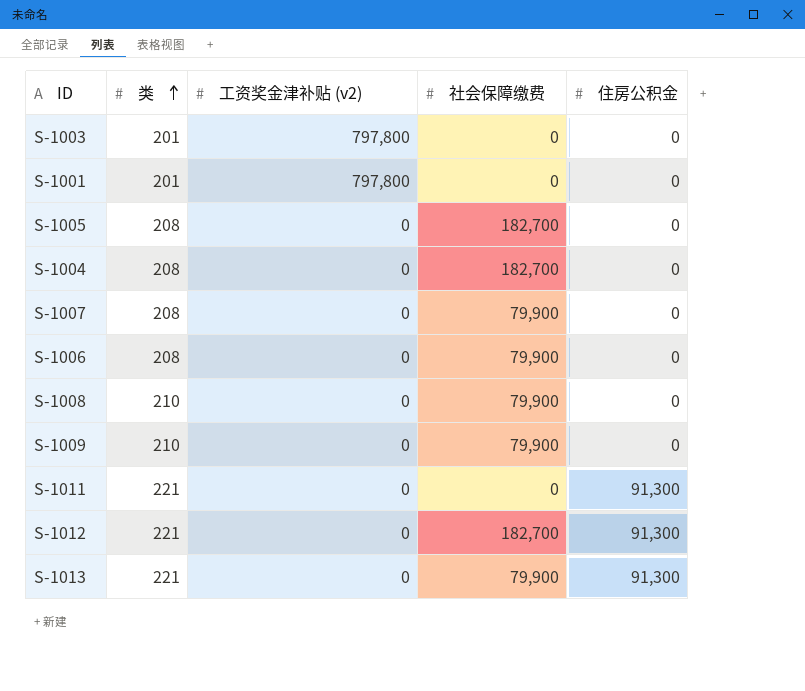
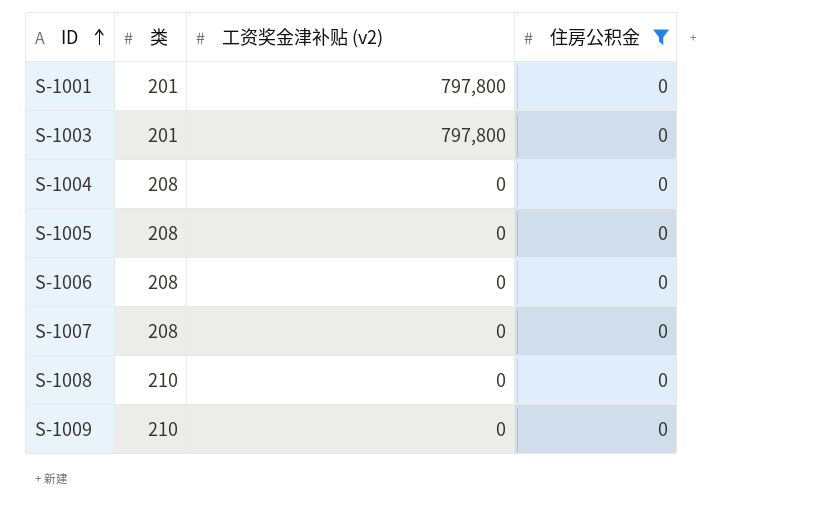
filter: none -> 住房公积金 = 0
row order: 类 ascending -> ID ascending
column 社会保障缴费 | position: 4 -> none

